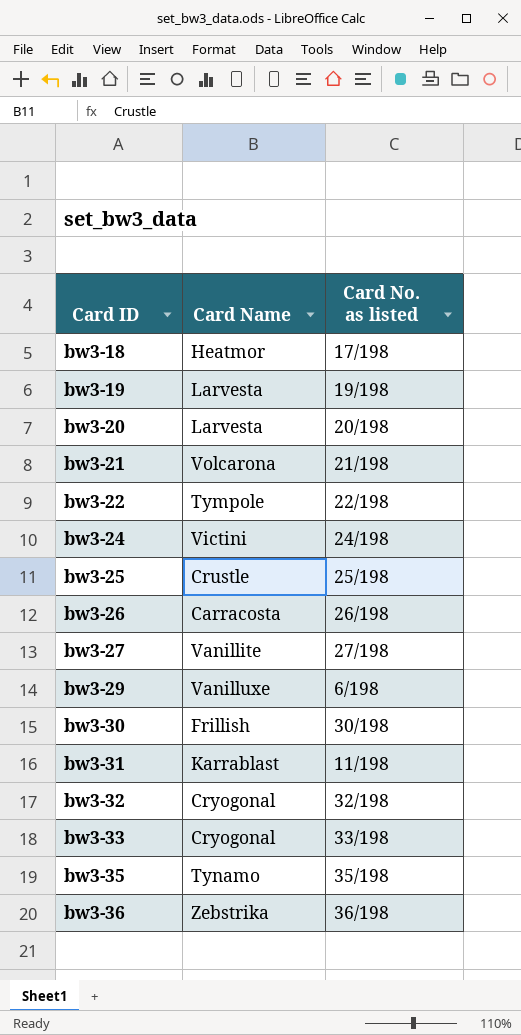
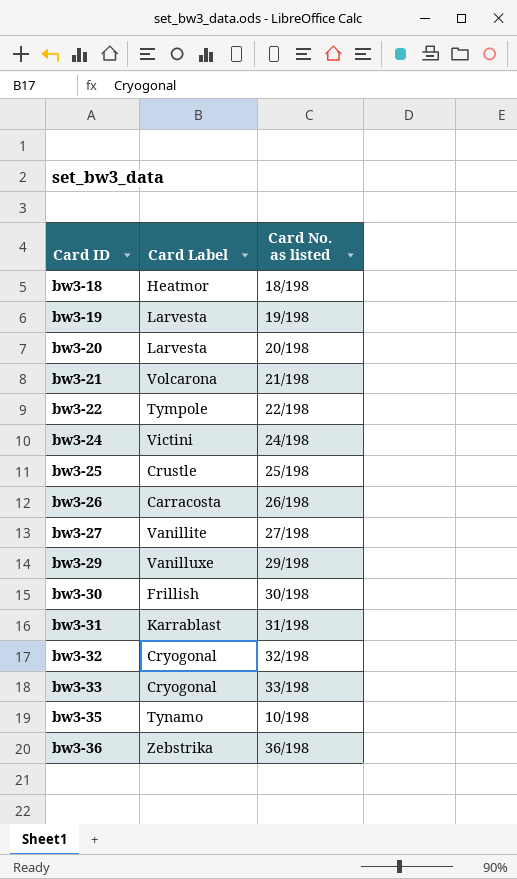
column name: Card Name -> Card Label
bw3-18 | Card No. as listed: 17/198 -> 18/198
bw3-29 | Card No. as listed: 6/198 -> 29/198
bw3-31 | Card No. as listed: 11/198 -> 31/198
bw3-35 | Card No. as listed: 35/198 -> 10/198

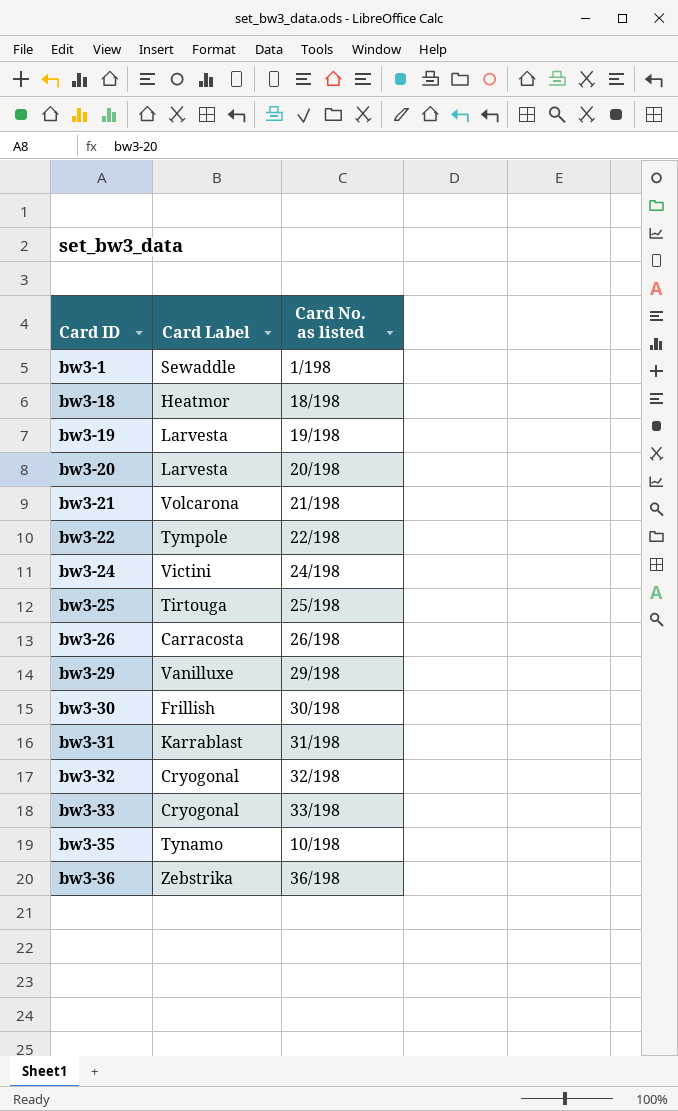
row bw3-27: Vanillite | 27/198 -> none
row bw3-1: none -> Sewaddle | 1/198
bw3-25 | Card Label: Crustle -> Tirtouga

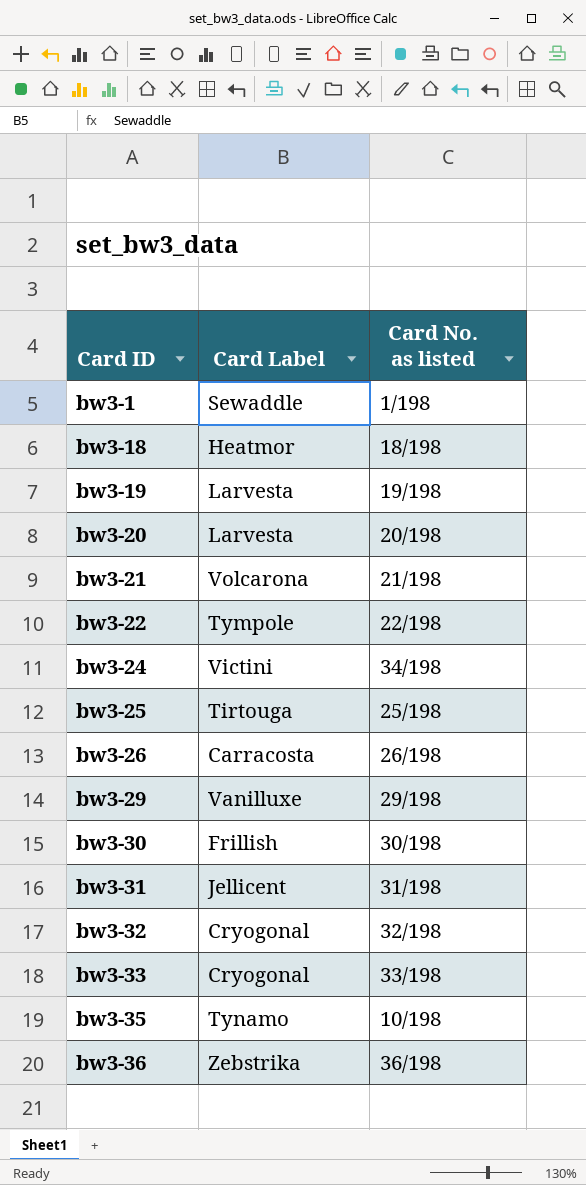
bw3-24 | Card No. as listed: 24/198 -> 34/198
bw3-31 | Card Label: Karrablast -> Jellicent

